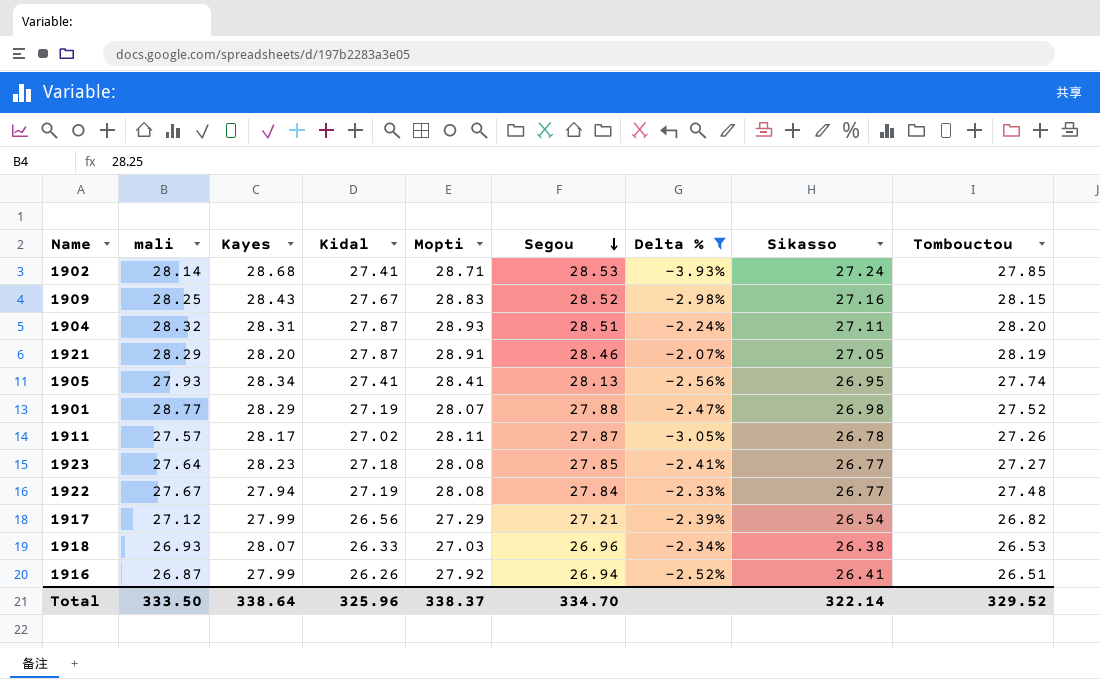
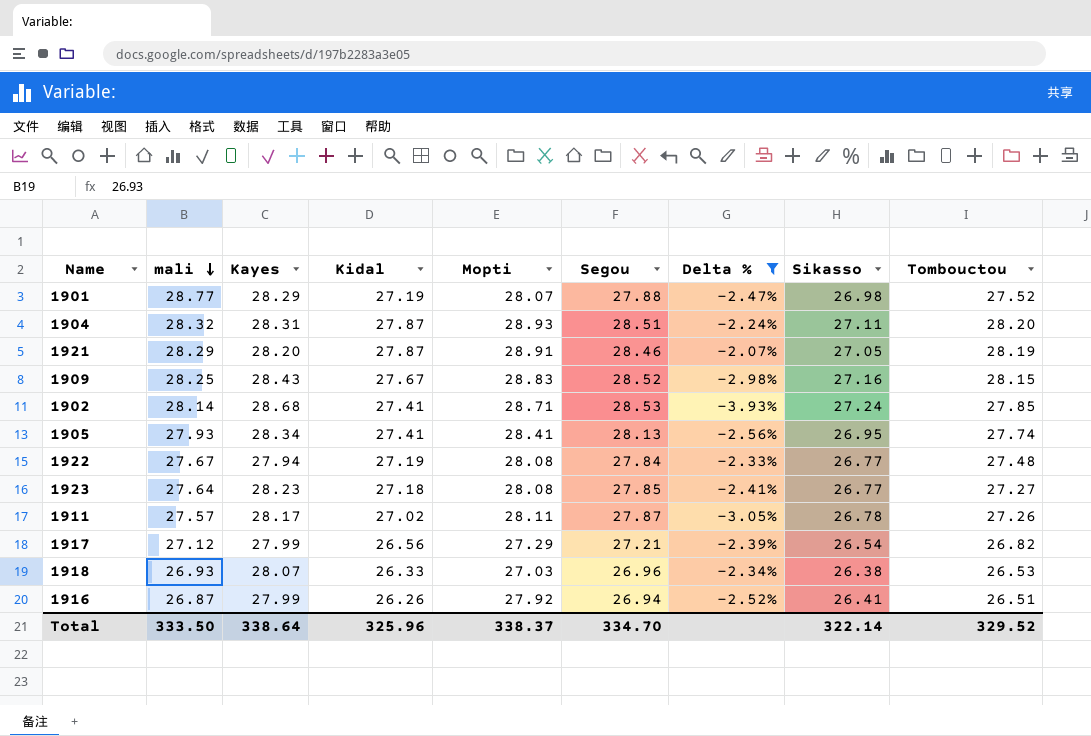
row order: Segou descending -> mali descending

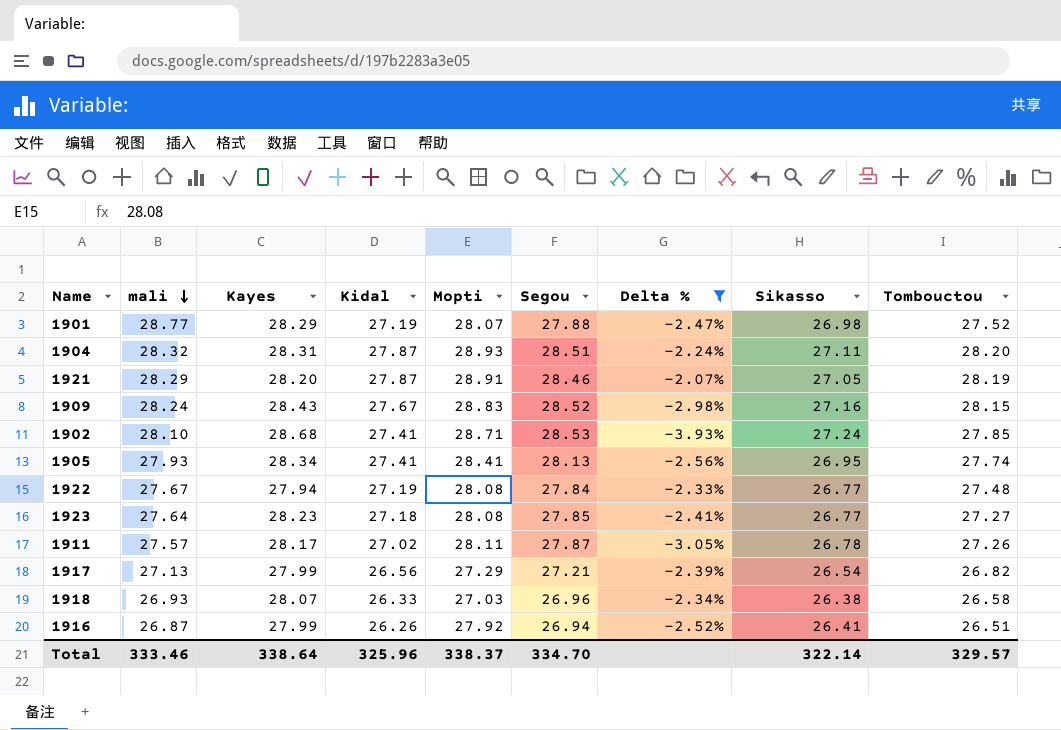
1909 | mali: 28.25 -> 28.24
1902 | mali: 28.14 -> 28.10
1917 | mali: 27.12 -> 27.13
1918 | Tombouctou: 26.53 -> 26.58
Total | mali: 333.50 -> 333.46
Total | Tombouctou: 329.52 -> 329.57

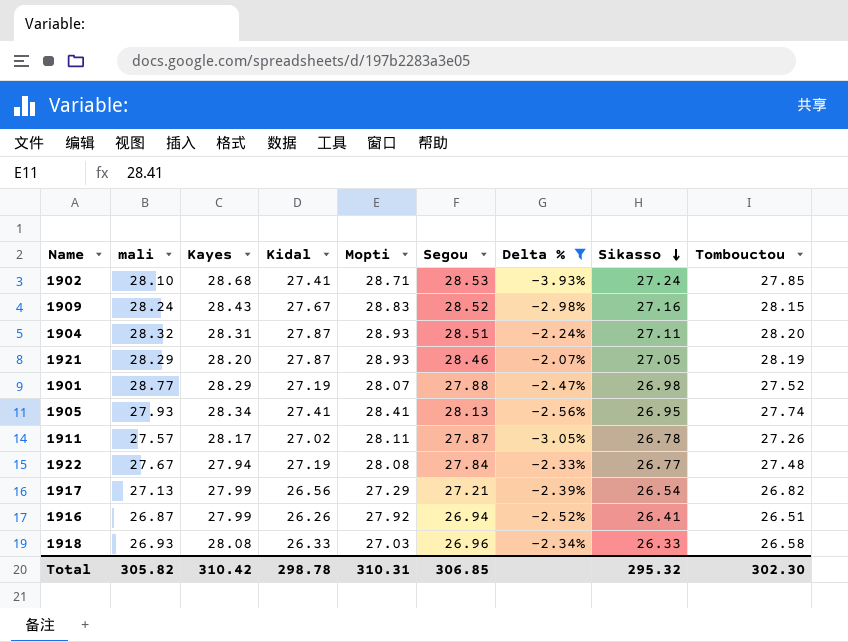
row order: mali descending -> Sikasso descending
row 1923: 27.64 | 28.23 | 27.18 | 28.08 | 27.85 | -2.41% | 26.77 | 27.27 -> none
1921 | Mopti: 28.91 -> 28.93
1918 | Kayes: 28.07 -> 28.08
1918 | Sikasso: 26.38 -> 26.33
Total | mali: 333.46 -> 305.82
Total | Kayes: 338.64 -> 310.42
Total | Kidal: 325.96 -> 298.78
Total | Mopti: 338.37 -> 310.31
Total | Segou: 334.70 -> 306.85
Total | Sikasso: 322.14 -> 295.32
Total | Tombouctou: 329.57 -> 302.30

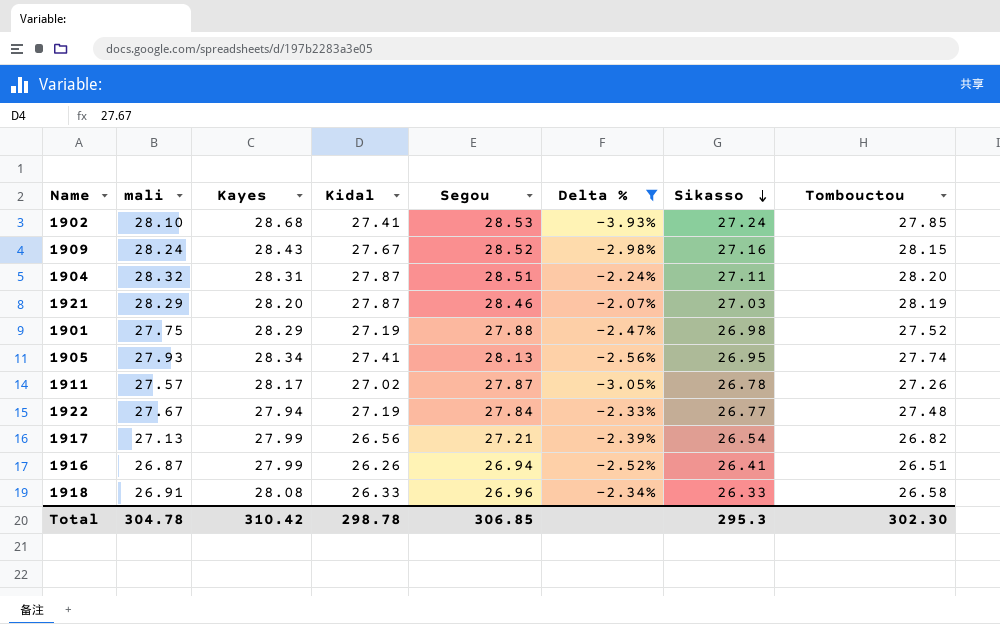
column Mopti | position: 5 -> none
1921 | Sikasso: 27.05 -> 27.03
1901 | mali: 28.77 -> 27.75
1918 | mali: 26.93 -> 26.91
Total | mali: 305.82 -> 304.78
Total | Sikasso: 295.32 -> 295.3

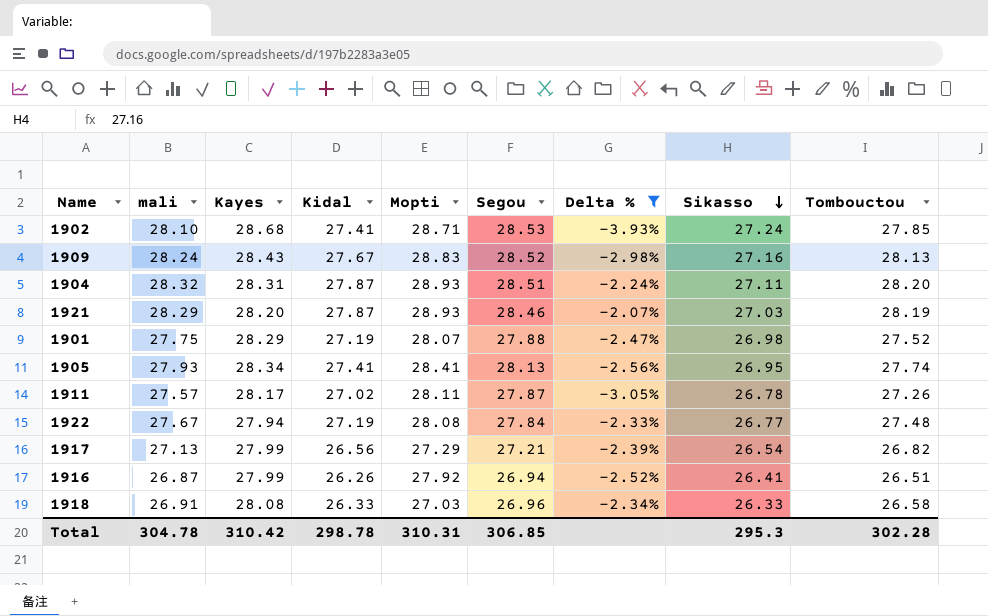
column Mopti | position: none -> 5
1909 | Tombouctou: 28.15 -> 28.13
Total | Tombouctou: 302.30 -> 302.28

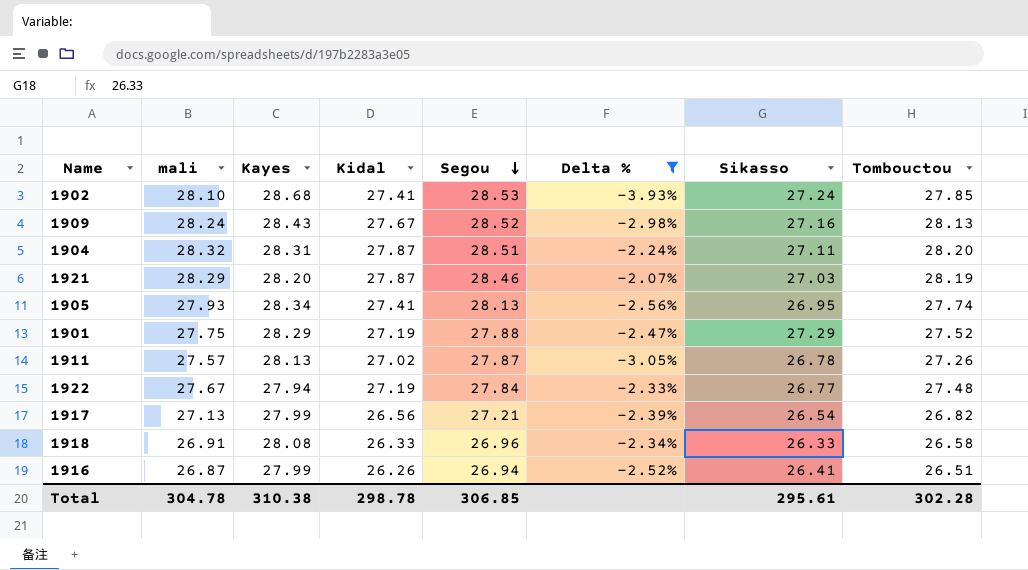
row order: Sikasso descending -> Segou descending
column Mopti | position: 5 -> none
1901 | Sikasso: 26.98 -> 27.29
1911 | Kayes: 28.17 -> 28.13
Total | Kayes: 310.42 -> 310.38
Total | Sikasso: 295.3 -> 295.61

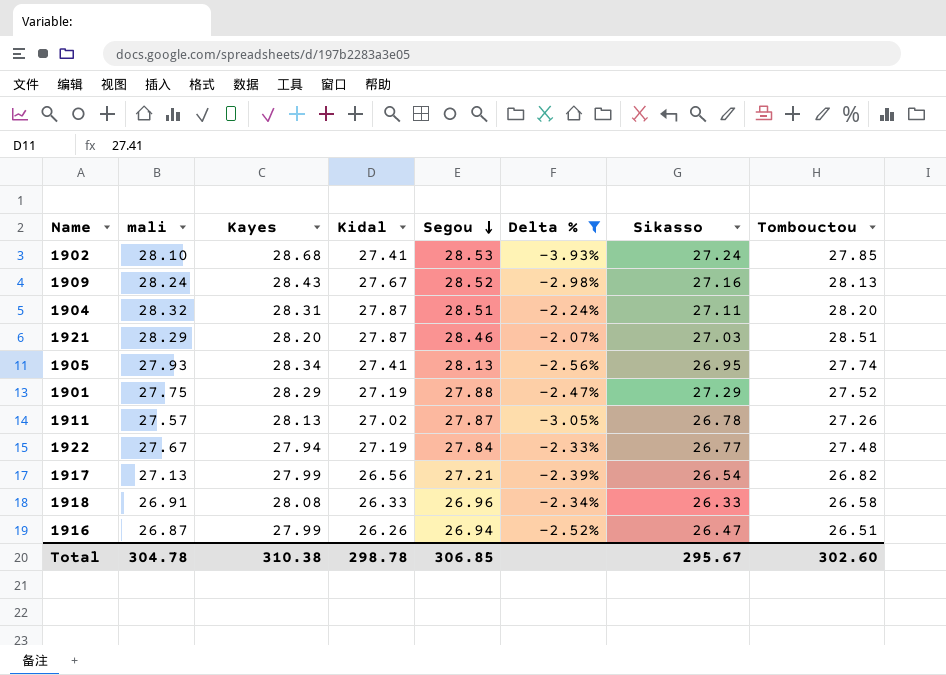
1921 | Tombouctou: 28.19 -> 28.51
1916 | Sikasso: 26.41 -> 26.47
Total | Sikasso: 295.61 -> 295.67
Total | Tombouctou: 302.28 -> 302.60

